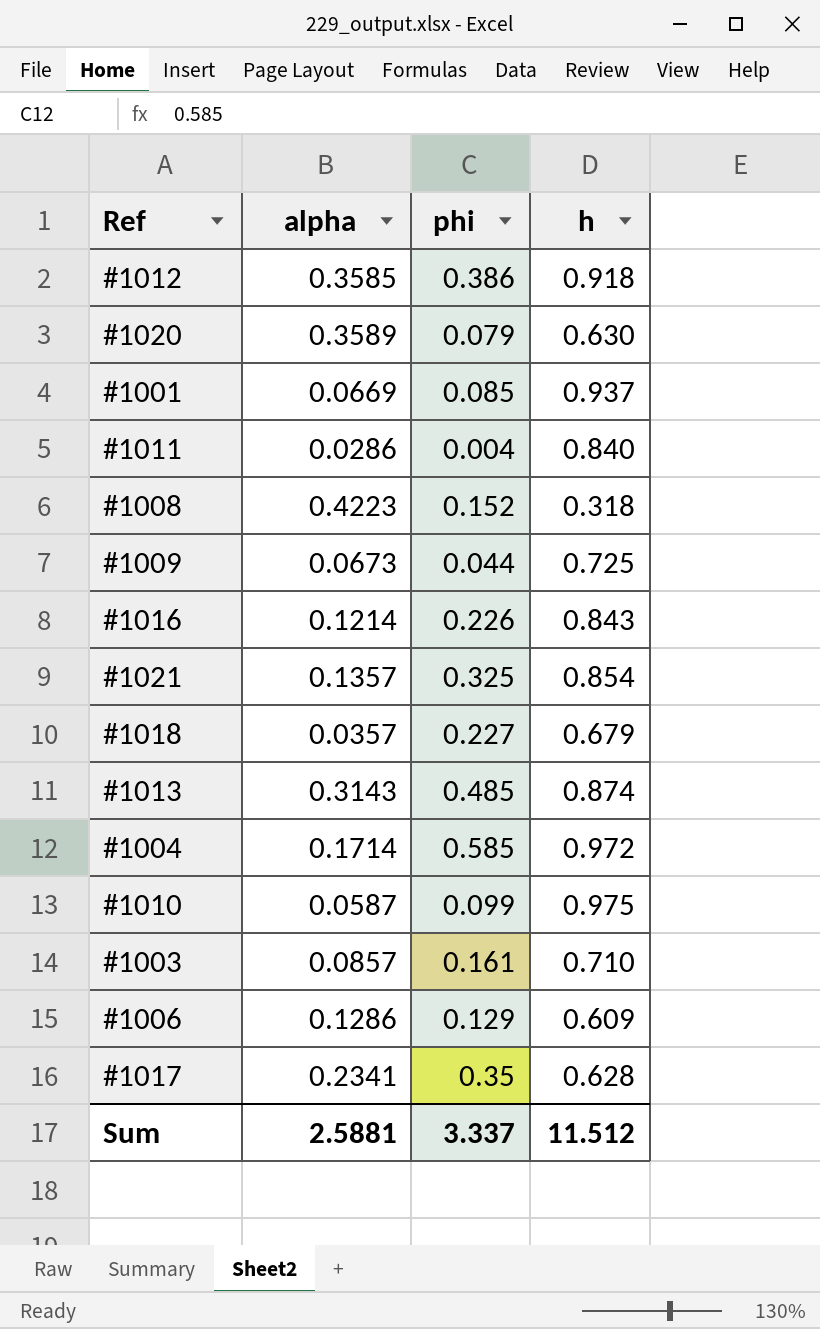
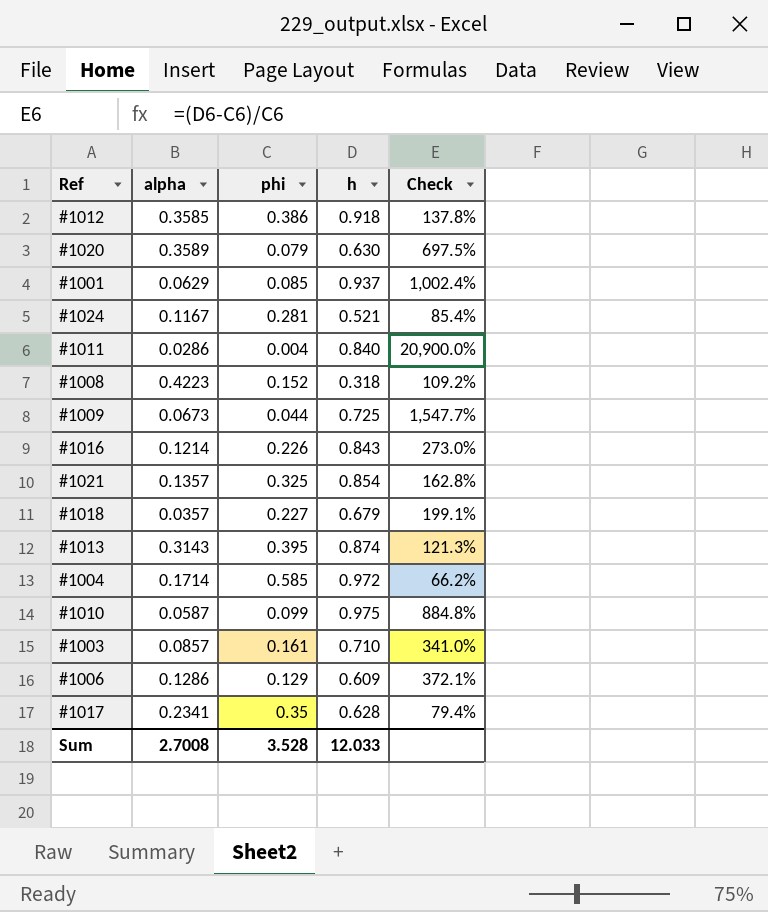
column Check | formula: none -> ([h] - [phi]) / [phi]
#1001 | alpha: 0.0669 -> 0.0629
row #1024: none -> 0.1167 | 0.281 | 0.521 | 85.4%
#1013 | phi: 0.485 -> 0.395
Sum | alpha: 2.5881 -> 2.7008
Sum | phi: 3.337 -> 3.528
Sum | h: 11.512 -> 12.033

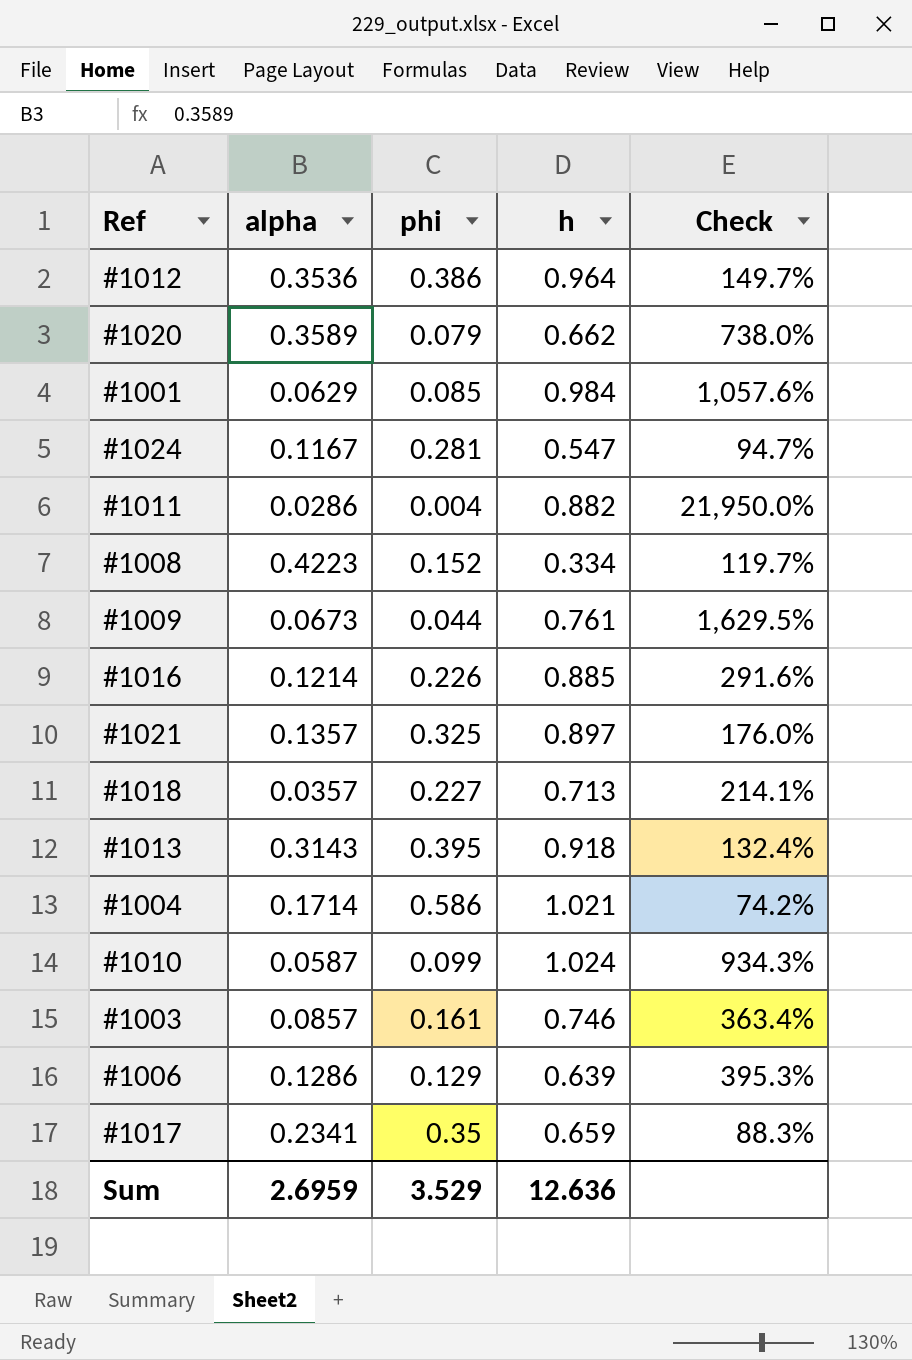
#1012 | alpha: 0.3585 -> 0.3536
#1012 | h: 0.918 -> 0.964
#1012 | Check: 137.8% -> 149.7%
#1020 | h: 0.630 -> 0.662
#1020 | Check: 697.5% -> 738.0%
#1001 | h: 0.937 -> 0.984
#1001 | Check: 1,002.4% -> 1,057.6%
#1024 | h: 0.521 -> 0.547
#1024 | Check: 85.4% -> 94.7%
#1011 | h: 0.840 -> 0.882
#1011 | Check: 20,900.0% -> 21,950.0%
#1008 | h: 0.318 -> 0.334
#1008 | Check: 109.2% -> 119.7%
#1009 | h: 0.725 -> 0.761
#1009 | Check: 1,547.7% -> 1,629.5%
#1016 | h: 0.843 -> 0.885
#1016 | Check: 273.0% -> 291.6%
#1021 | h: 0.854 -> 0.897
#1021 | Check: 162.8% -> 176.0%
#1018 | h: 0.679 -> 0.713
#1018 | Check: 199.1% -> 214.1%
#1013 | h: 0.874 -> 0.918
#1013 | Check: 121.3% -> 132.4%
#1004 | phi: 0.585 -> 0.586
#1004 | h: 0.972 -> 1.021
#1004 | Check: 66.2% -> 74.2%
#1010 | h: 0.975 -> 1.024
#1010 | Check: 884.8% -> 934.3%
#1003 | h: 0.710 -> 0.746
#1003 | Check: 341.0% -> 363.4%
#1006 | h: 0.609 -> 0.639
#1006 | Check: 372.1% -> 395.3%
#1017 | h: 0.628 -> 0.659
#1017 | Check: 79.4% -> 88.3%
Sum | alpha: 2.7008 -> 2.6959
Sum | phi: 3.528 -> 3.529
Sum | h: 12.033 -> 12.636

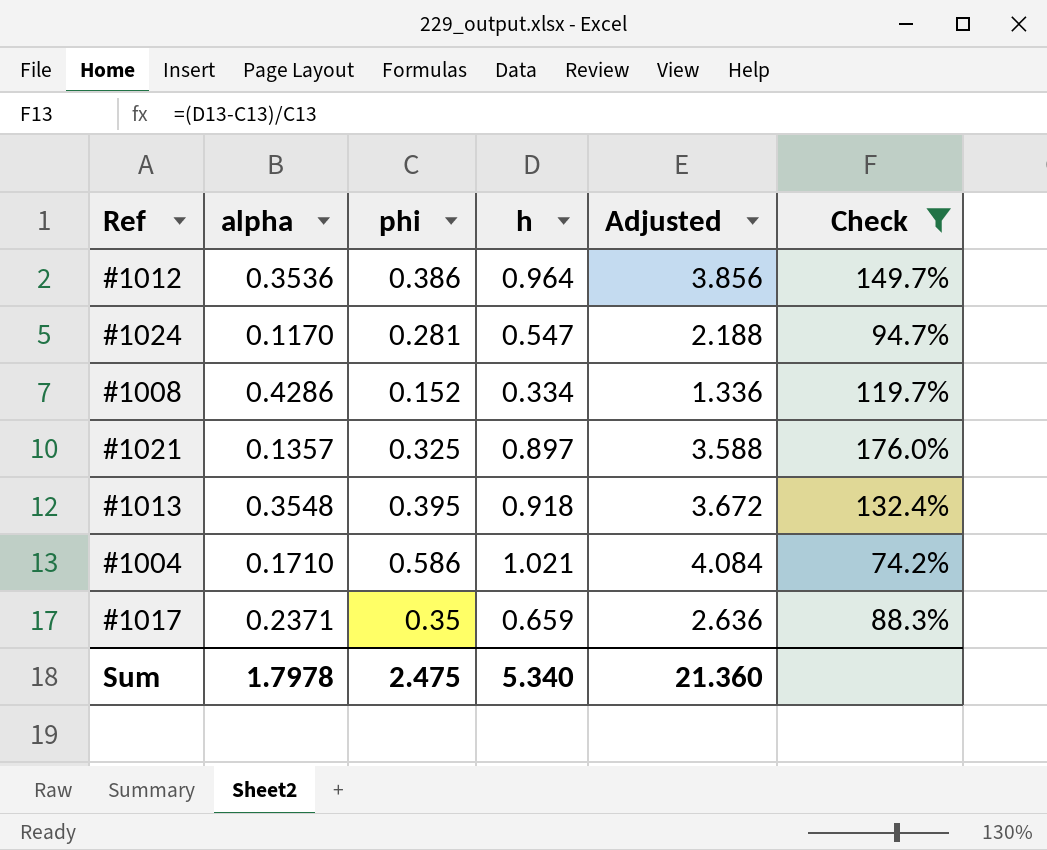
filter: none -> Check <= 176.0%
column Adjusted | formula: none -> [h] * 4
#1024 | alpha: 0.1167 -> 0.1170
#1008 | alpha: 0.4223 -> 0.4286
#1013 | alpha: 0.3143 -> 0.3548
#1004 | alpha: 0.1714 -> 0.1710
#1017 | alpha: 0.2341 -> 0.2371
Sum | alpha: 2.6959 -> 1.7978
Sum | phi: 3.529 -> 2.475
Sum | h: 12.636 -> 5.340

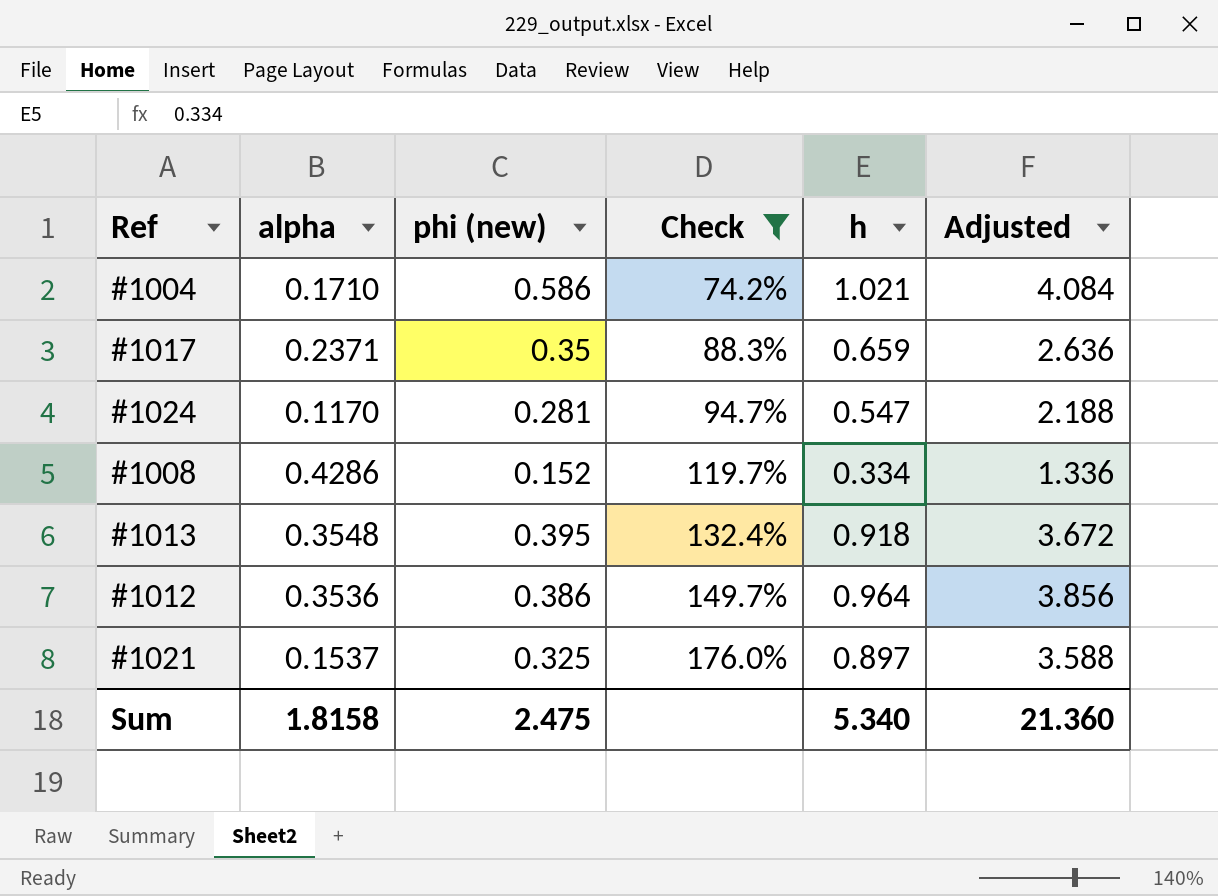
row order: none -> Check ascending
column name: phi -> phi (new)
column Check | position: 6 -> 4
#1021 | alpha: 0.1357 -> 0.1537
Sum | alpha: 1.7978 -> 1.8158

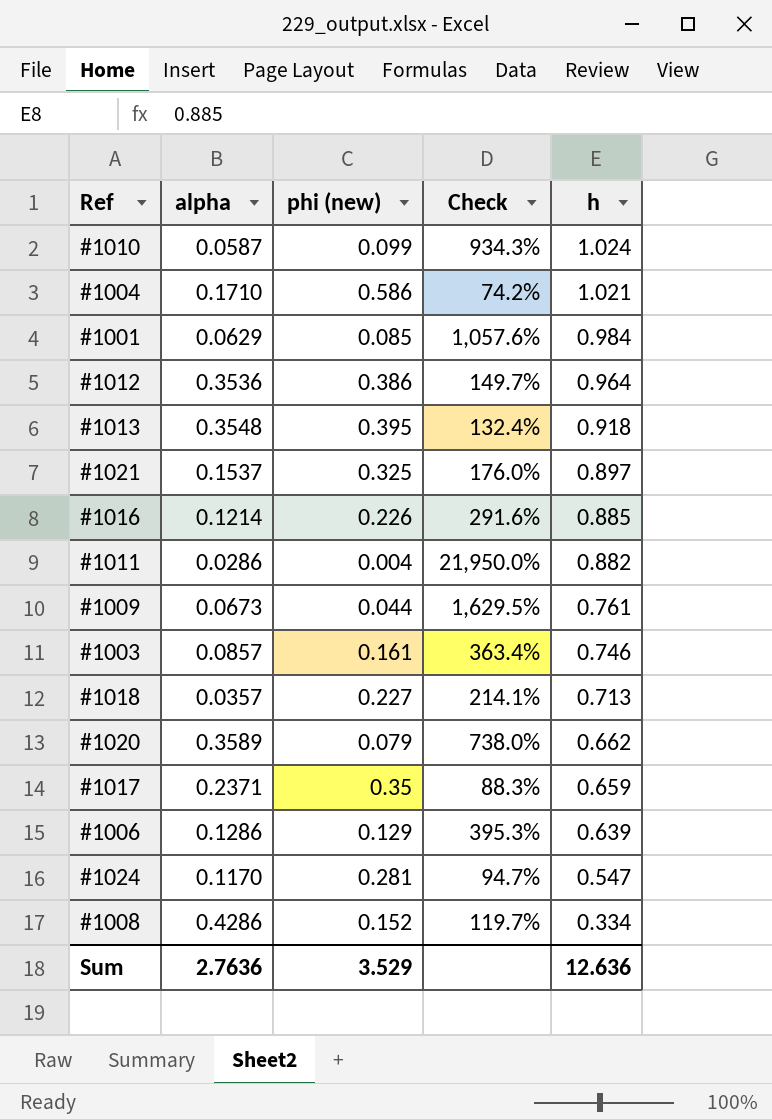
filter: Check <= 176.0% -> none
row order: Check ascending -> h descending
column Adjusted | formula: [h] * 4 -> none
Sum | alpha: 1.8158 -> 2.7636
Sum | phi (new): 2.475 -> 3.529
Sum | h: 5.340 -> 12.636

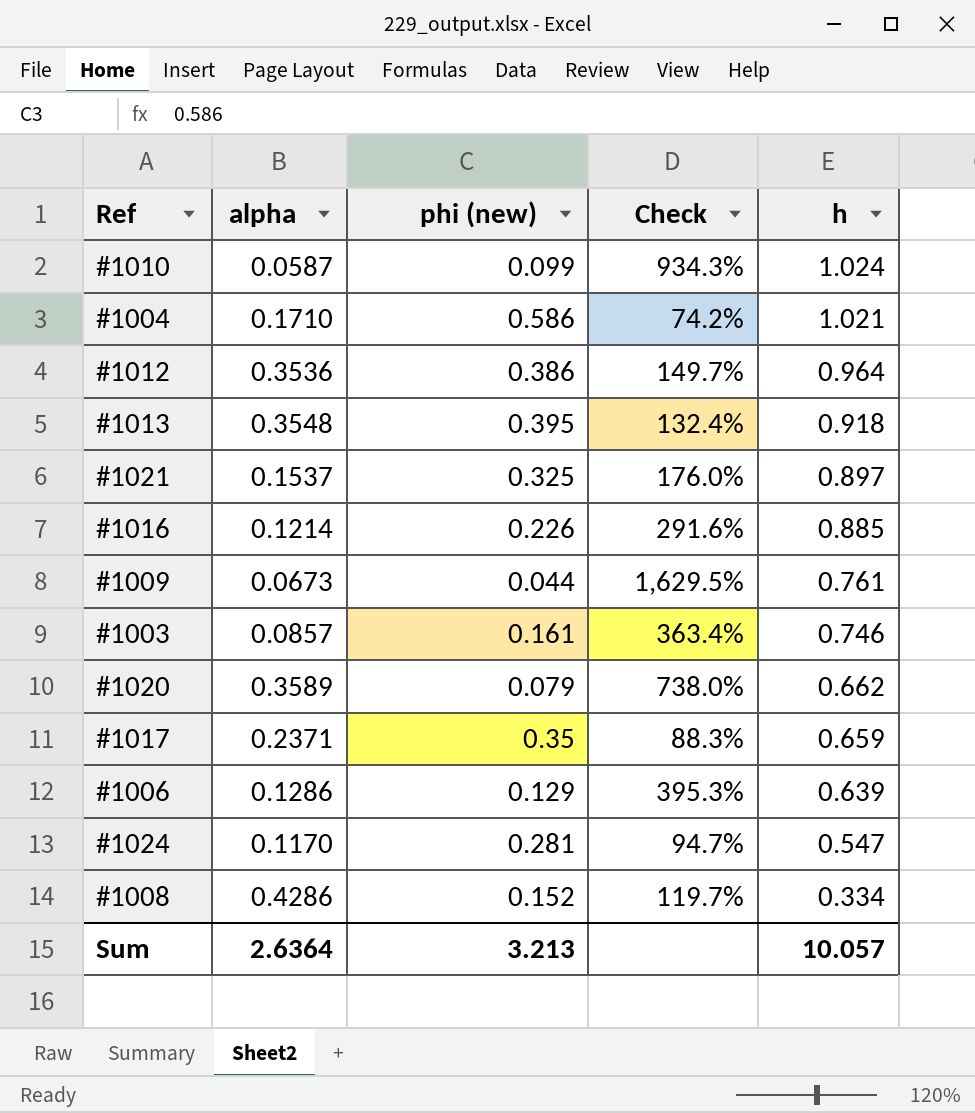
row #1001: 0.0629 | 0.085 | 1,057.6% | 0.984 -> none
row #1011: 0.0286 | 0.004 | 21,950.0% | 0.882 -> none
row #1018: 0.0357 | 0.227 | 214.1% | 0.713 -> none
Sum | alpha: 2.7636 -> 2.6364
Sum | phi (new): 3.529 -> 3.213
Sum | h: 12.636 -> 10.057

